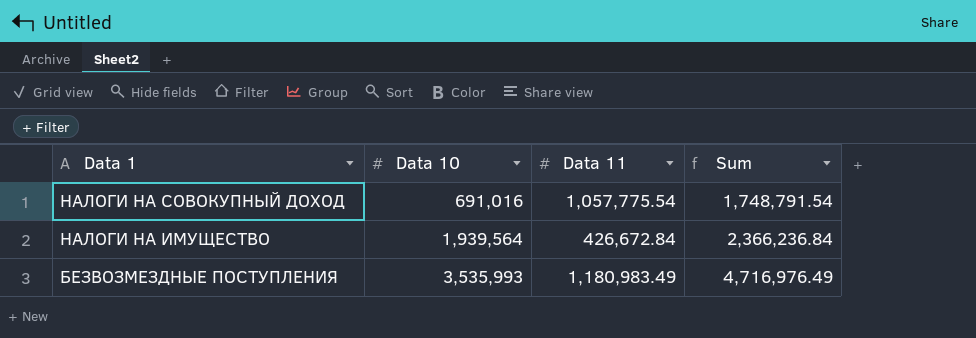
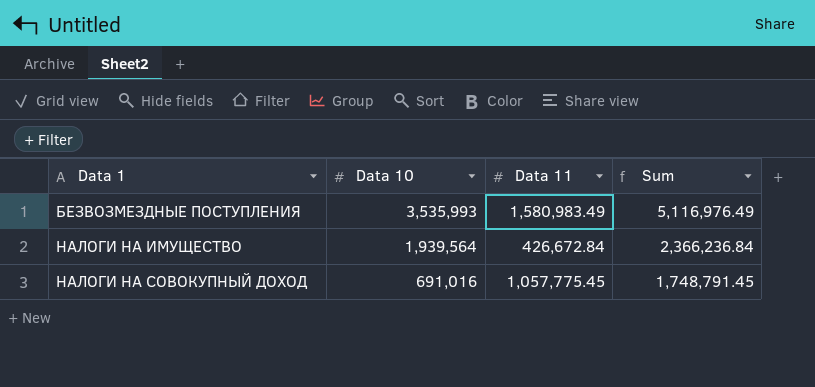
row order: Data 1 descending -> Data 1 ascending
БЕЗВОЗМЕЗДНЫЕ ПОСТУПЛЕНИЯ | Data 11: 1,180,983.49 -> 1,580,983.49
БЕЗВОЗМЕЗДНЫЕ ПОСТУПЛЕНИЯ | Sum: 4,716,976.49 -> 5,116,976.49
НАЛОГИ НА СОВОКУПНЫЙ ДОХОД | Data 11: 1,057,775.54 -> 1,057,775.45
НАЛОГИ НА СОВОКУПНЫЙ ДОХОД | Sum: 1,748,791.54 -> 1,748,791.45

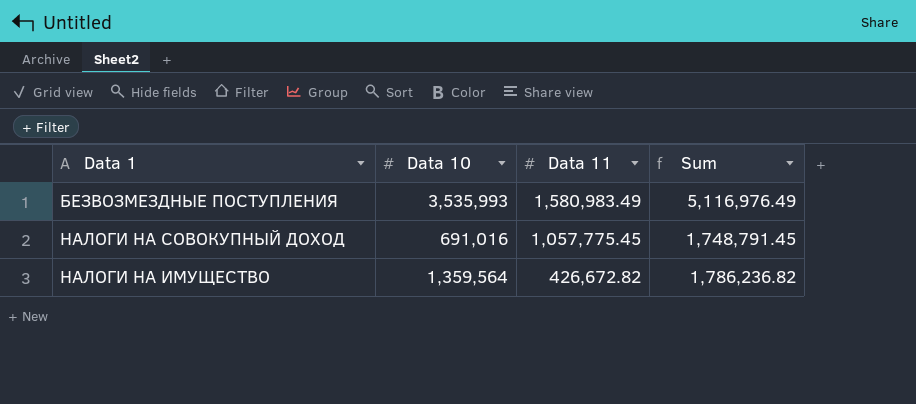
row order: Data 1 ascending -> Data 11 descending
НАЛОГИ НА ИМУЩЕСТВО | Data 10: 1,939,564 -> 1,359,564
НАЛОГИ НА ИМУЩЕСТВО | Data 11: 426,672.84 -> 426,672.82
НАЛОГИ НА ИМУЩЕСТВО | Sum: 2,366,236.84 -> 1,786,236.82

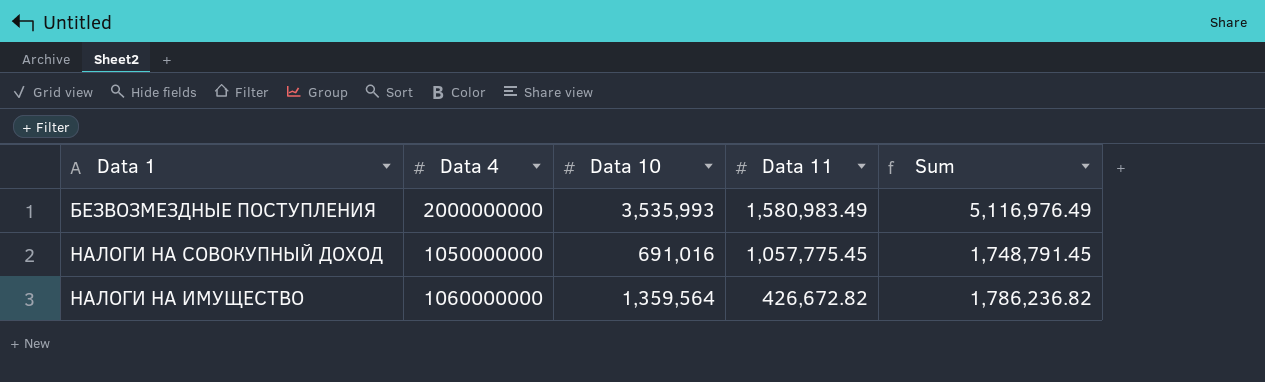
column Data 4 | position: none -> 2

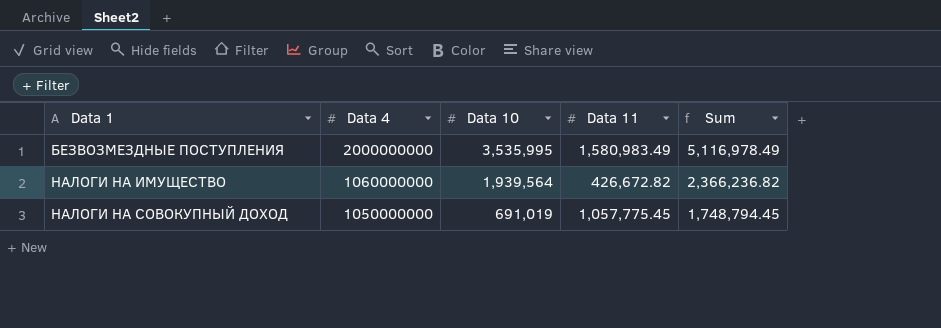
row order: Data 11 descending -> Data 1 ascending
БЕЗВОЗМЕЗДНЫЕ ПОСТУПЛЕНИЯ | Data 10: 3,535,993 -> 3,535,995
БЕЗВОЗМЕЗДНЫЕ ПОСТУПЛЕНИЯ | Sum: 5,116,976.49 -> 5,116,978.49
НАЛОГИ НА ИМУЩЕСТВО | Data 10: 1,359,564 -> 1,939,564
НАЛОГИ НА ИМУЩЕСТВО | Sum: 1,786,236.82 -> 2,366,236.82
НАЛОГИ НА СОВОКУПНЫЙ ДОХОД | Data 10: 691,016 -> 691,019
НАЛОГИ НА СОВОКУПНЫЙ ДОХОД | Sum: 1,748,791.45 -> 1,748,794.45

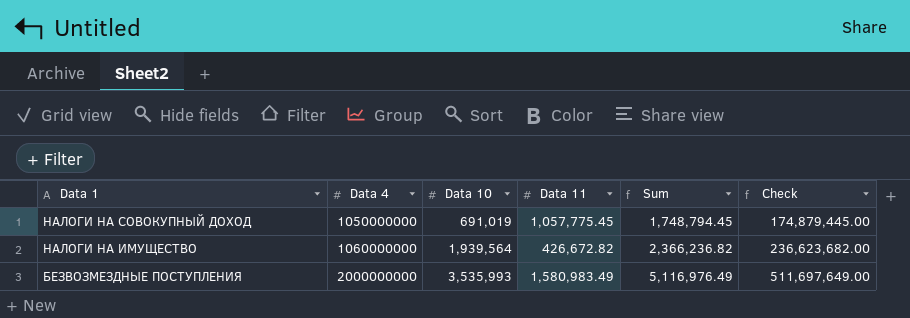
row order: Data 1 ascending -> Data 1 descending
column Check | formula: none -> [Sum] * 100
БЕЗВОЗМЕЗДНЫЕ ПОСТУПЛЕНИЯ | Data 10: 3,535,995 -> 3,535,993
БЕЗВОЗМЕЗДНЫЕ ПОСТУПЛЕНИЯ | Sum: 5,116,978.49 -> 5,116,976.49

